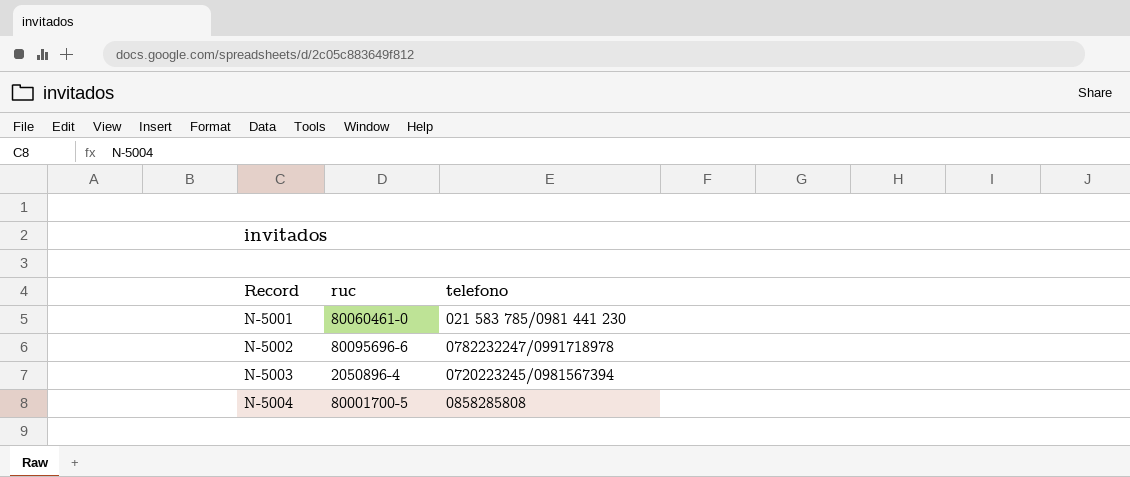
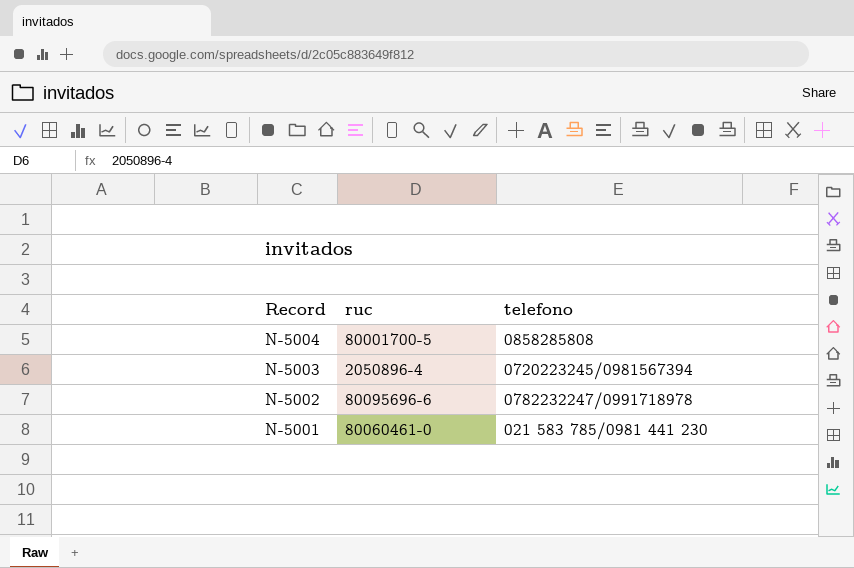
row order: Record ascending -> Record descending

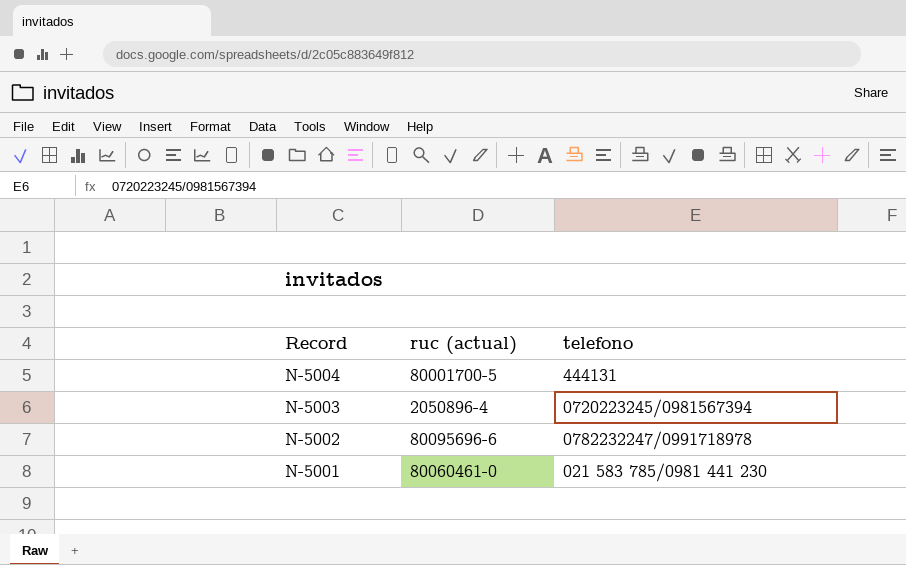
column name: ruc -> ruc (actual)
N-5004 | telefono: 0858285808 -> 444131

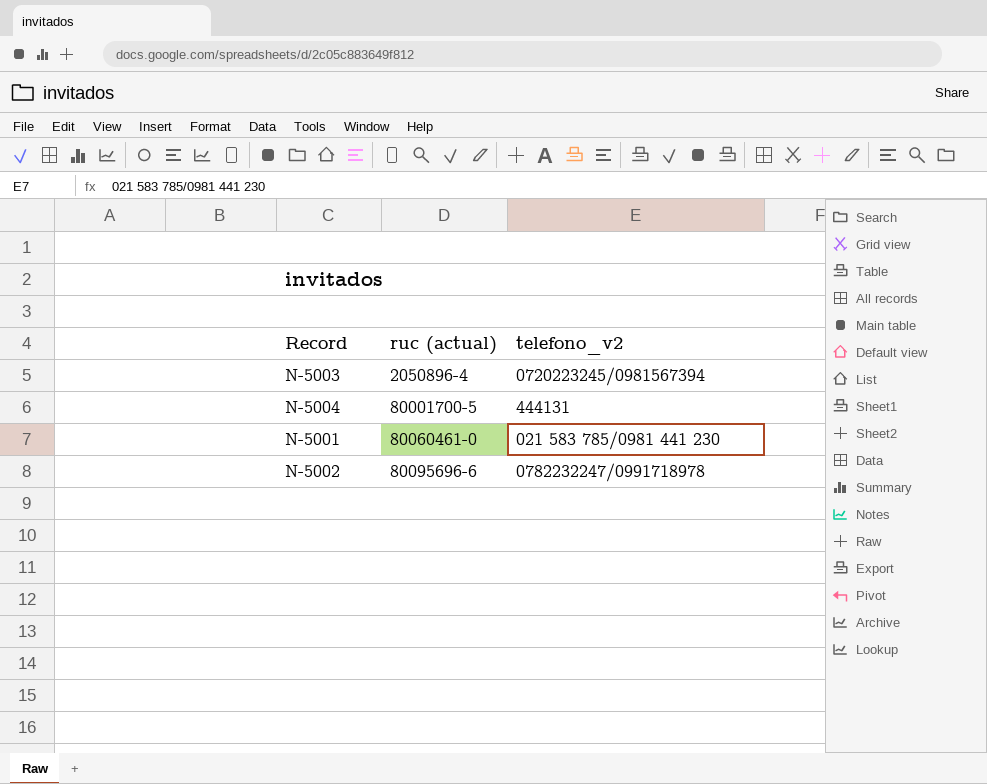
row order: Record descending -> ruc (actual) ascending
column name: telefono -> telefono_v2

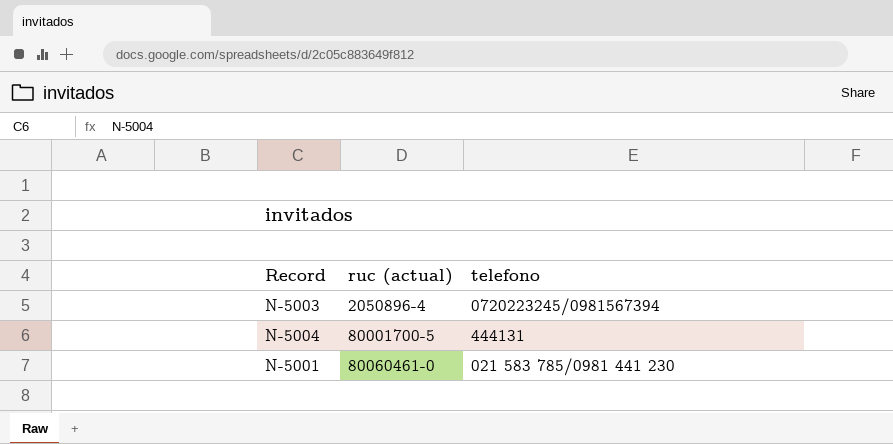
column name: telefono_v2 -> telefono
row N-5002: 80095696-6 | 0782232247/0991718978 -> none

